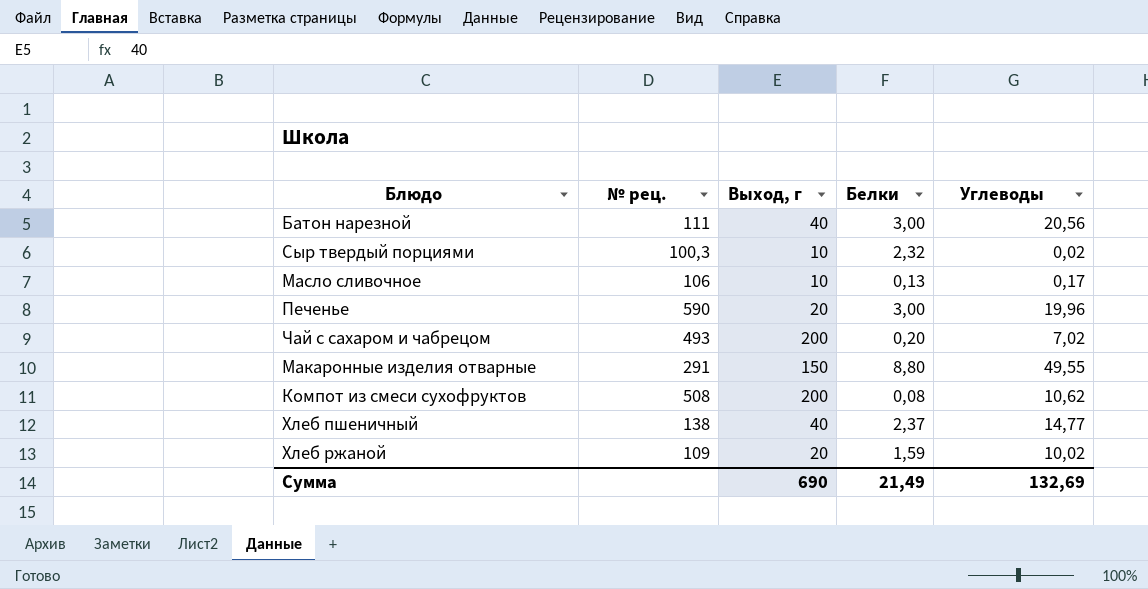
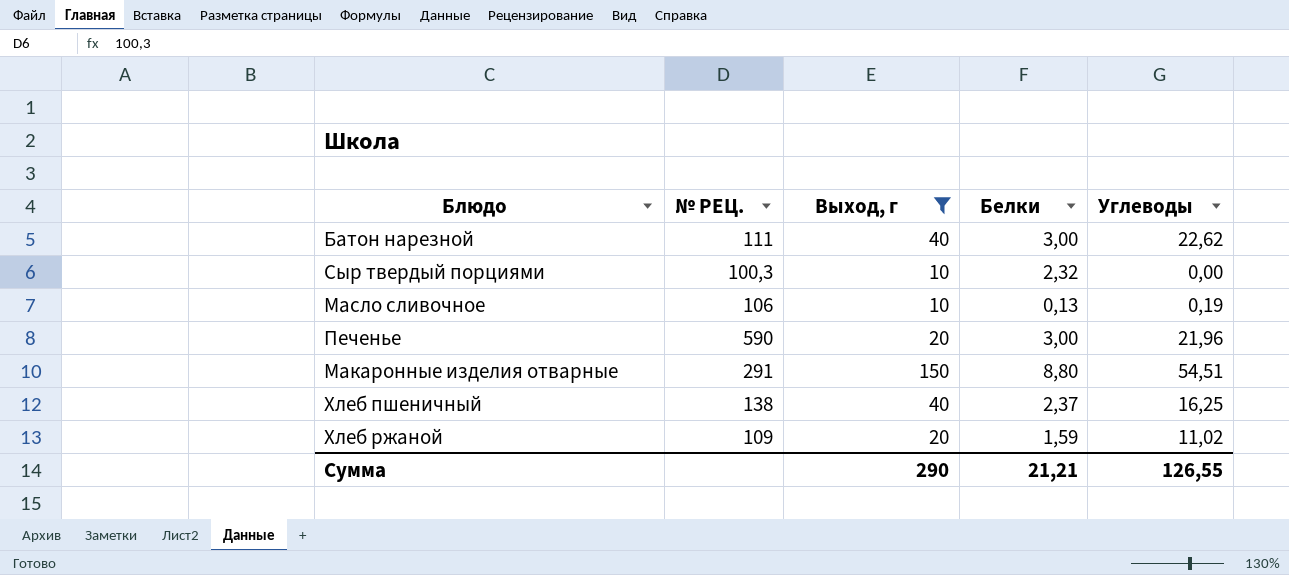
filter: none -> Выход, г != 200
column name: № рец. -> № РЕЦ.
Батон нарезной | Углеводы: 20,56 -> 22,62
Сыр твердый порциями | Углеводы: 0,02 -> 0,00
Масло сливочное | Углеводы: 0,17 -> 0,19
Печенье | Углеводы: 19,96 -> 21,96
Макаронные изделия отварные | Углеводы: 49,55 -> 54,51
Хлеб пшеничный | Углеводы: 14,77 -> 16,25
Хлеб ржаной | Углеводы: 10,02 -> 11,02
Сумма | Выход, г: 690 -> 290
Сумма | Белки: 21,49 -> 21,21
Сумма | Углеводы: 132,69 -> 126,55

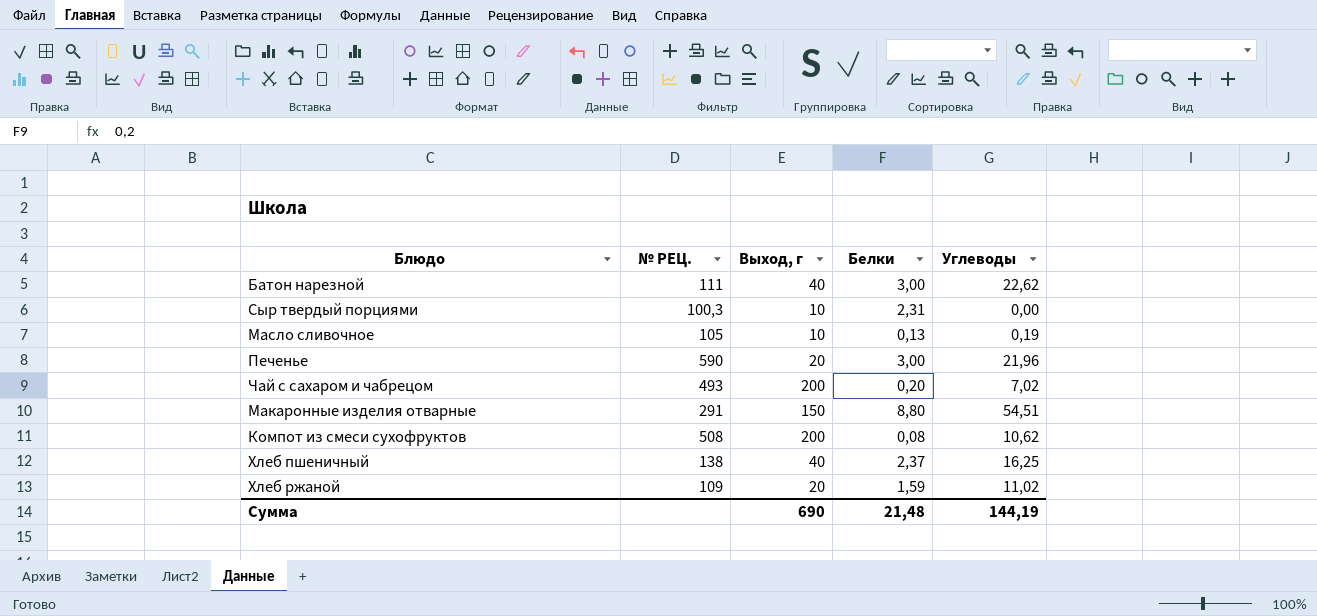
filter: Выход, г != 200 -> none
Сыр твердый порциями | Белки: 2,32 -> 2,31
Масло сливочное | № РЕЦ.: 106 -> 105
Сумма | Выход, г: 290 -> 690
Сумма | Белки: 21,21 -> 21,48
Сумма | Углеводы: 126,55 -> 144,19

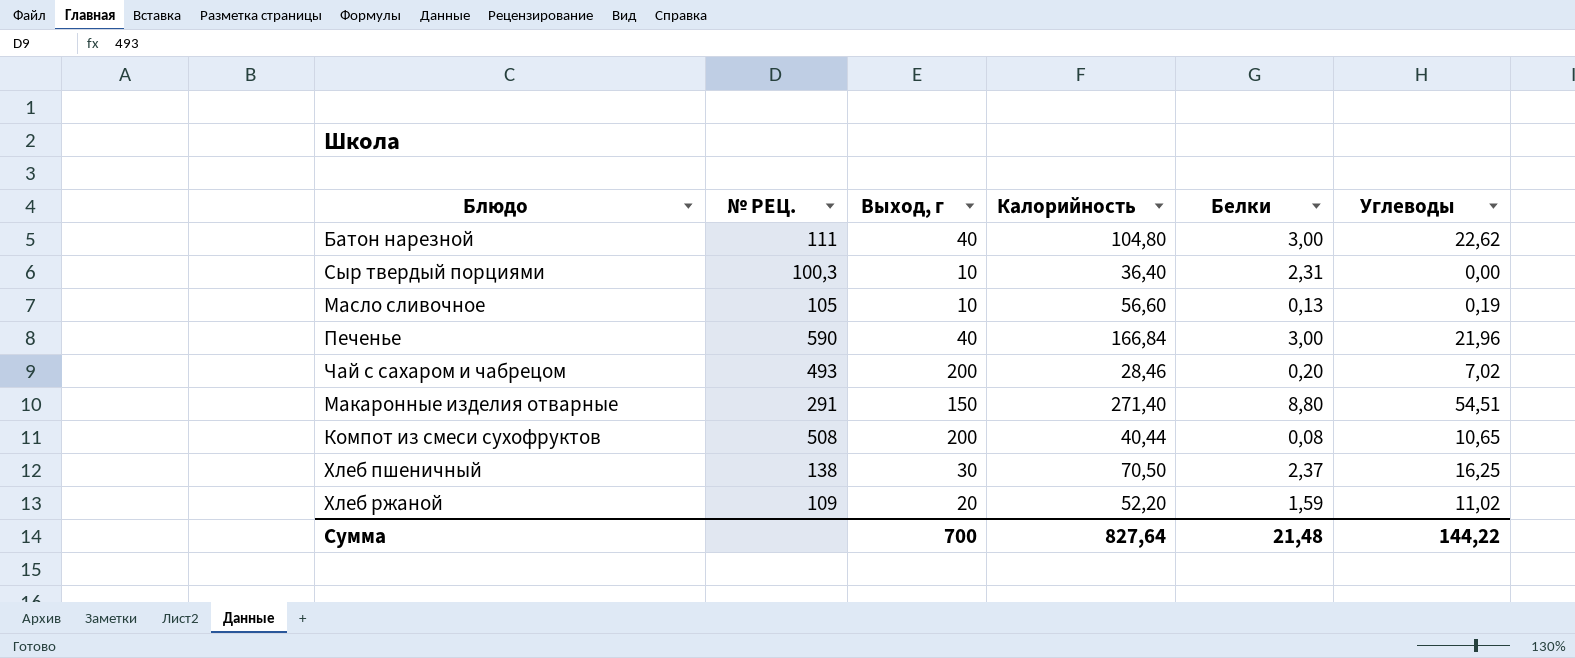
column Калорийность | position: none -> 4
Печенье | Выход, г: 20 -> 40
Компот из смеси сухофруктов | Углеводы: 10,62 -> 10,65
Хлеб пшеничный | Выход, г: 40 -> 30
Сумма | Выход, г: 690 -> 700
Сумма | Углеводы: 144,19 -> 144,22

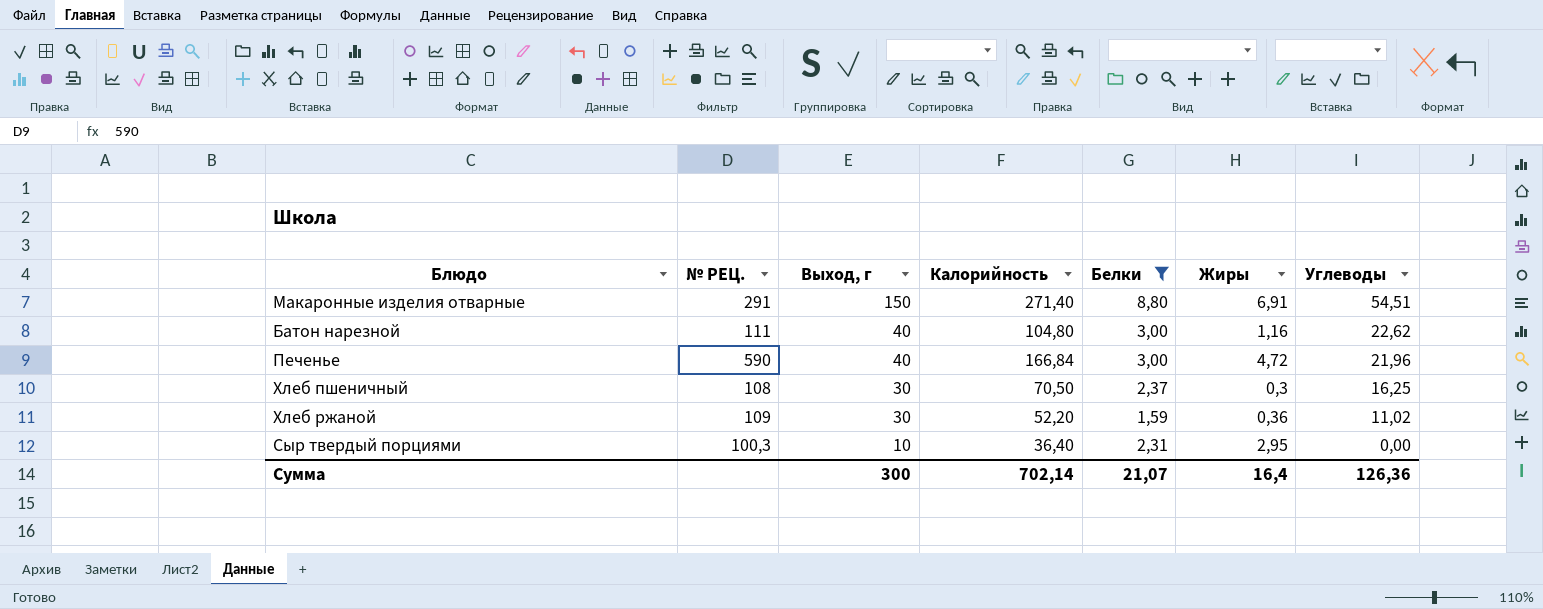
filter: none -> Белки >= 1,59
row order: none -> Выход, г descending
column Жиры | position: none -> 6
Хлеб пшеничный | № РЕЦ.: 138 -> 108
Хлеб ржаной | Выход, г: 20 -> 30
Сумма | Выход, г: 700 -> 300
Сумма | Калорийность: 827,64 -> 702,14
Сумма | Белки: 21,48 -> 21,07
Сумма | Углеводы: 144,22 -> 126,36

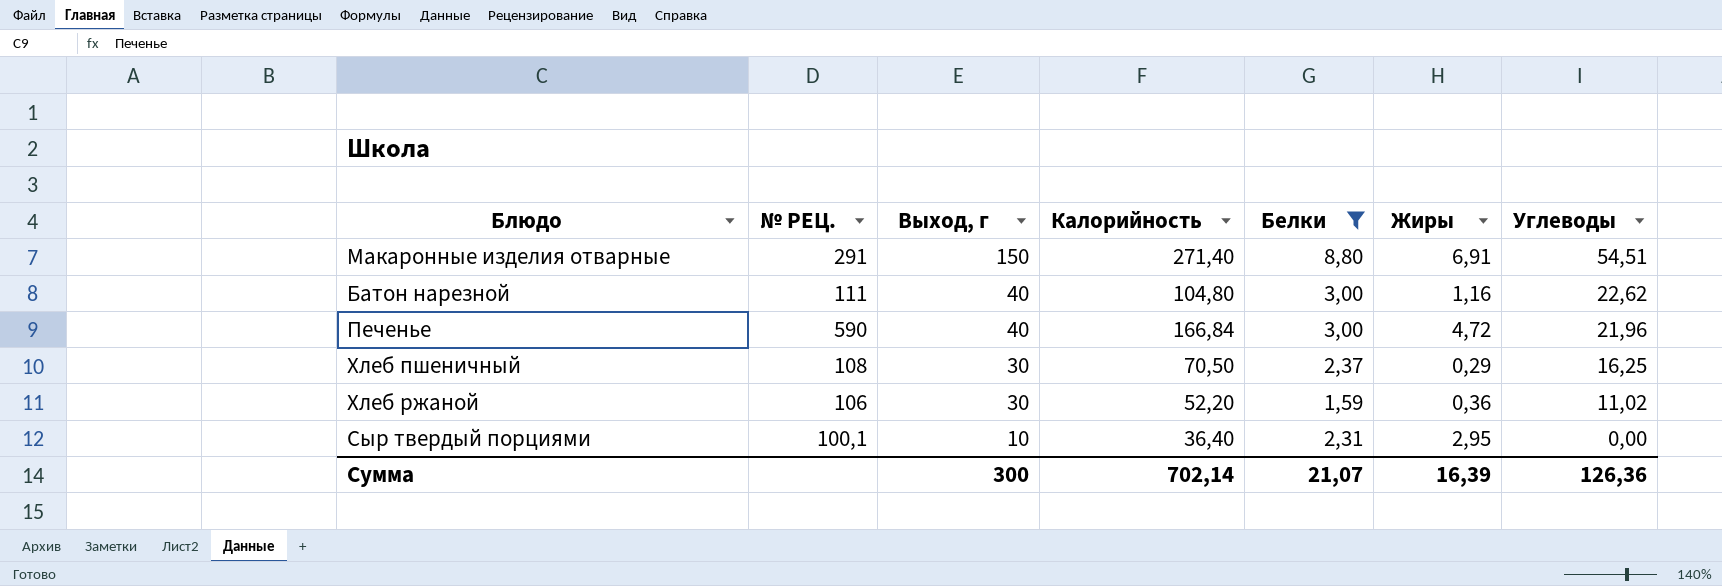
Хлеб пшеничный | Жиры: 0,3 -> 0,29
Хлеб ржаной | № РЕЦ.: 109 -> 106
Сыр твердый порциями | № РЕЦ.: 100,3 -> 100,1
Сумма | Жиры: 16,4 -> 16,39

